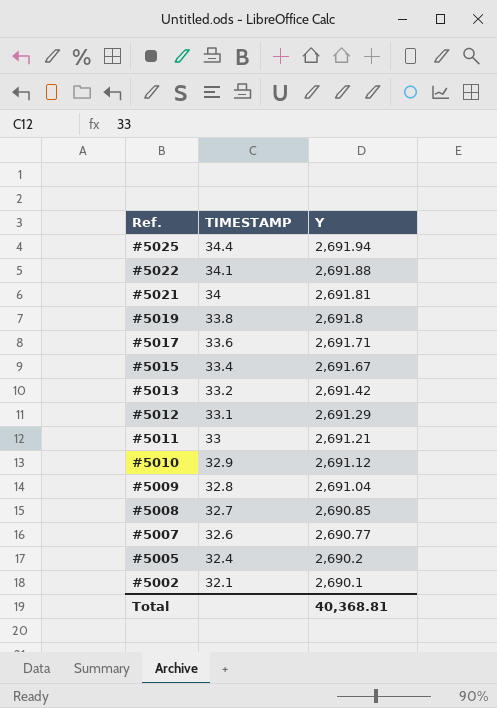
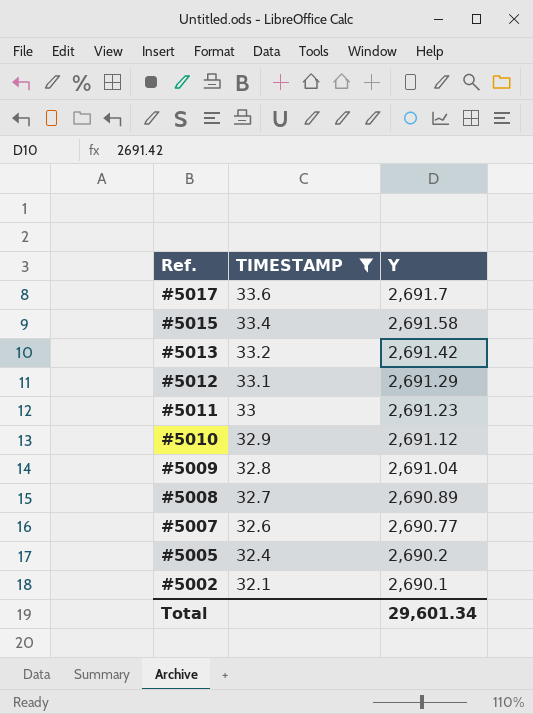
filter: none -> TIMESTAMP <= 33.6
#5017 | Y: 2,691.71 -> 2,691.7
#5015 | Y: 2,691.67 -> 2,691.58
#5011 | Y: 2,691.21 -> 2,691.23
#5008 | Y: 2,690.85 -> 2,690.89
Total | Y: 40,368.81 -> 29,601.34

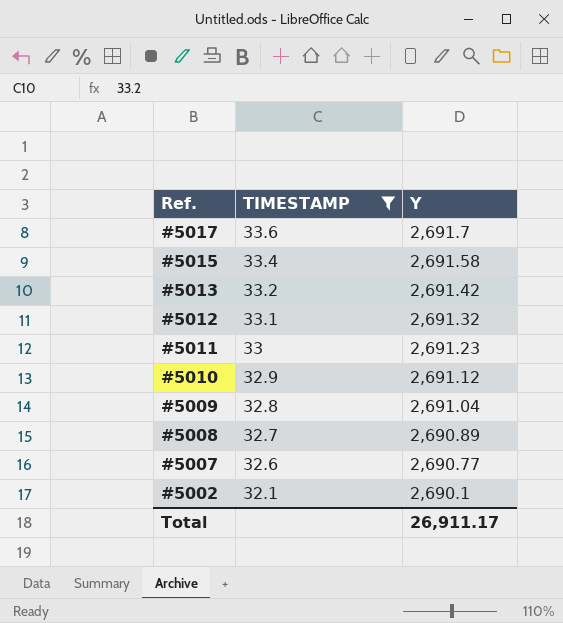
row #5005: 32.4 | 2,690.2 -> none
#5012 | Y: 2,691.29 -> 2,691.32
Total | Y: 29,601.34 -> 26,911.17

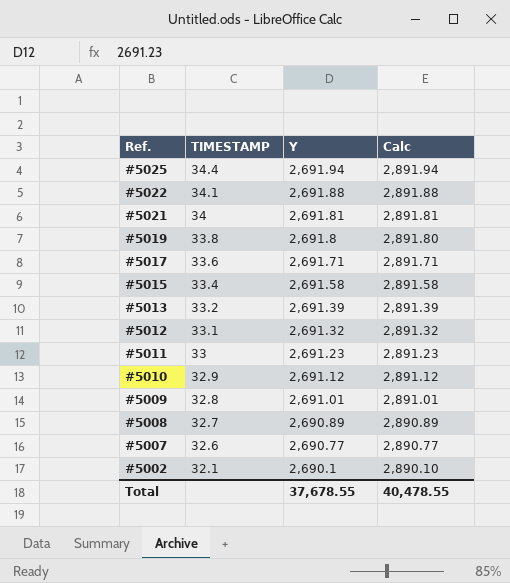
filter: TIMESTAMP <= 33.6 -> none
column Calc | formula: none -> [Y] + 200
#5017 | Y: 2,691.7 -> 2,691.71
#5013 | Y: 2,691.42 -> 2,691.39
#5009 | Y: 2,691.04 -> 2,691.01
Total | Y: 26,911.17 -> 37,678.55

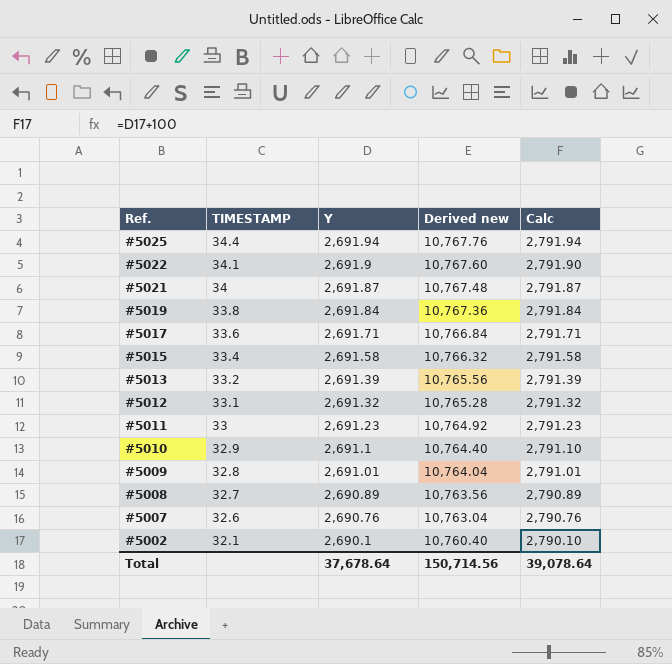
column Derived new | formula: none -> [Y] * 4
column Calc | formula: [Y] + 200 -> [Y] + 100
#5022 | Y: 2,691.88 -> 2,691.9
#5021 | Y: 2,691.81 -> 2,691.87
#5019 | Y: 2,691.8 -> 2,691.84
#5010 | Y: 2,691.12 -> 2,691.1
#5007 | Y: 2,690.77 -> 2,690.76
Total | Y: 37,678.55 -> 37,678.64
Total | Calc: 40,478.55 -> 39,078.64

